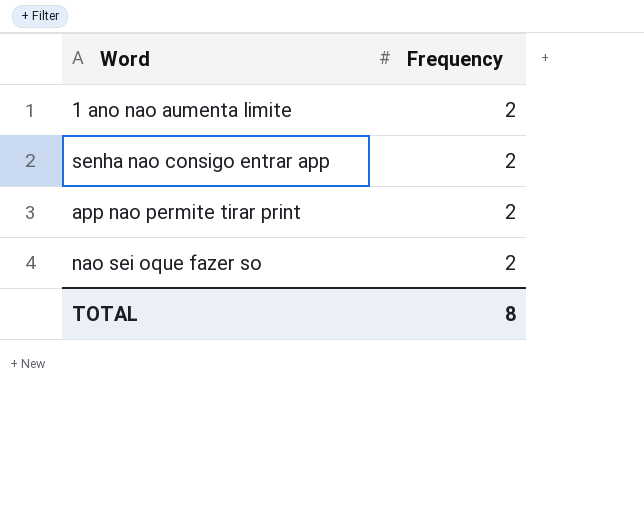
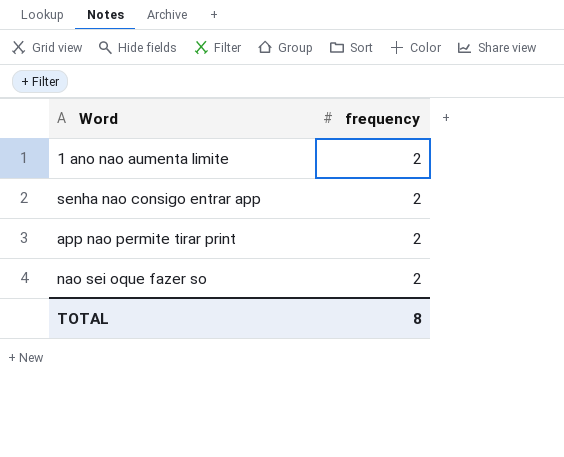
column name: Frequency -> frequency

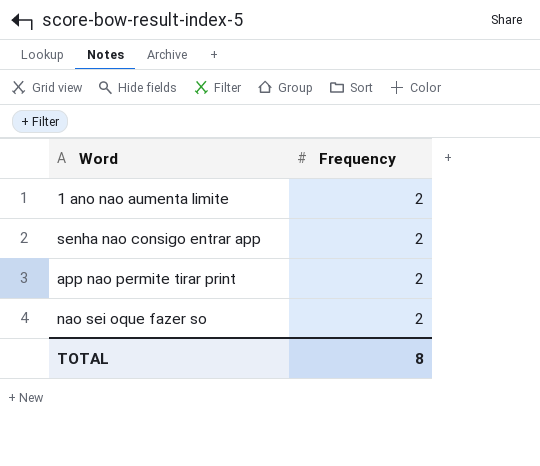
column name: frequency -> Frequency

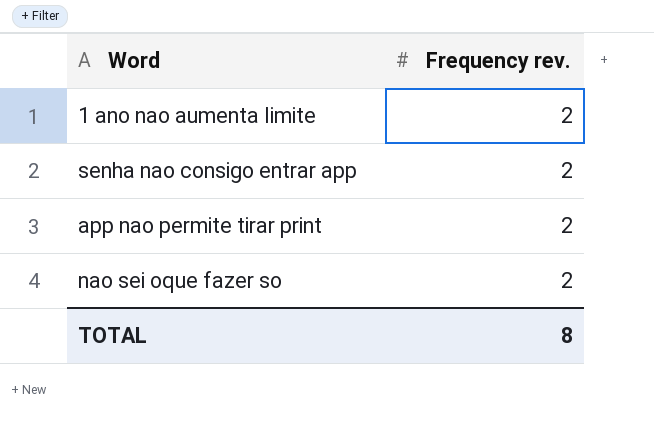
column name: Frequency -> Frequency rev.

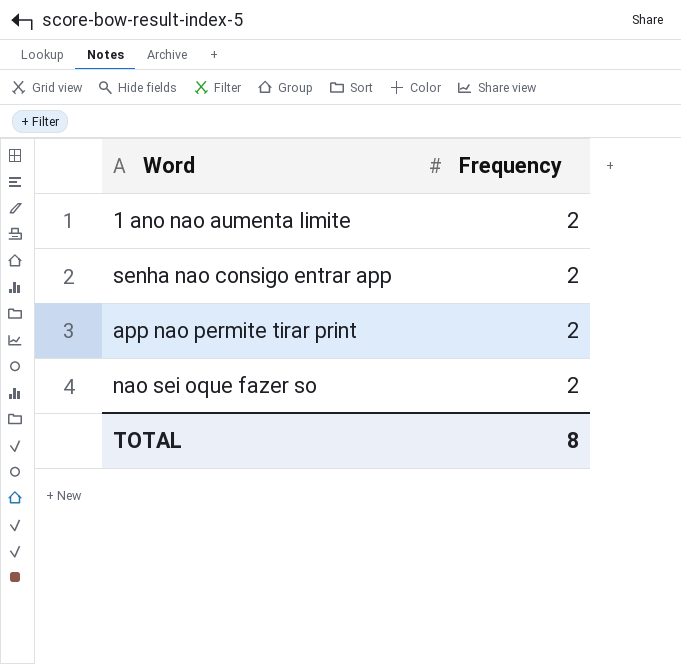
column name: Frequency rev. -> Frequency

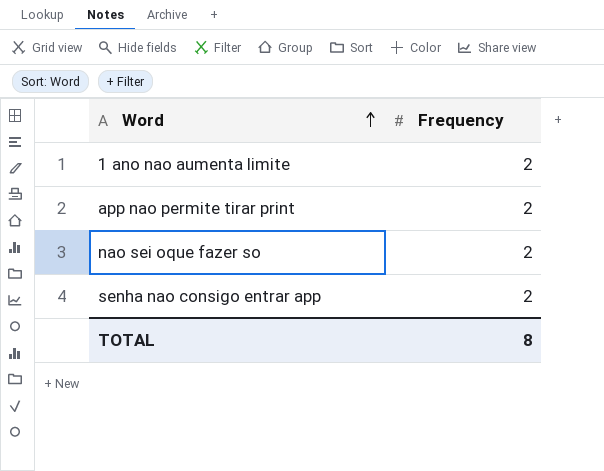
row order: none -> Word ascending

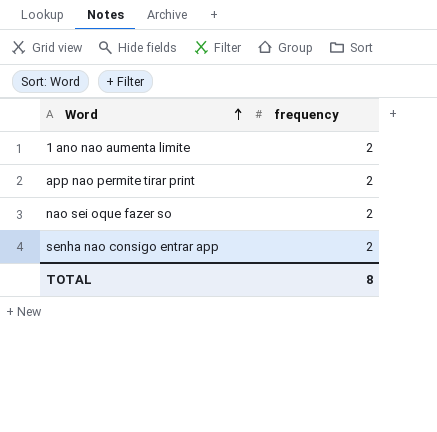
column name: Frequency -> frequency

